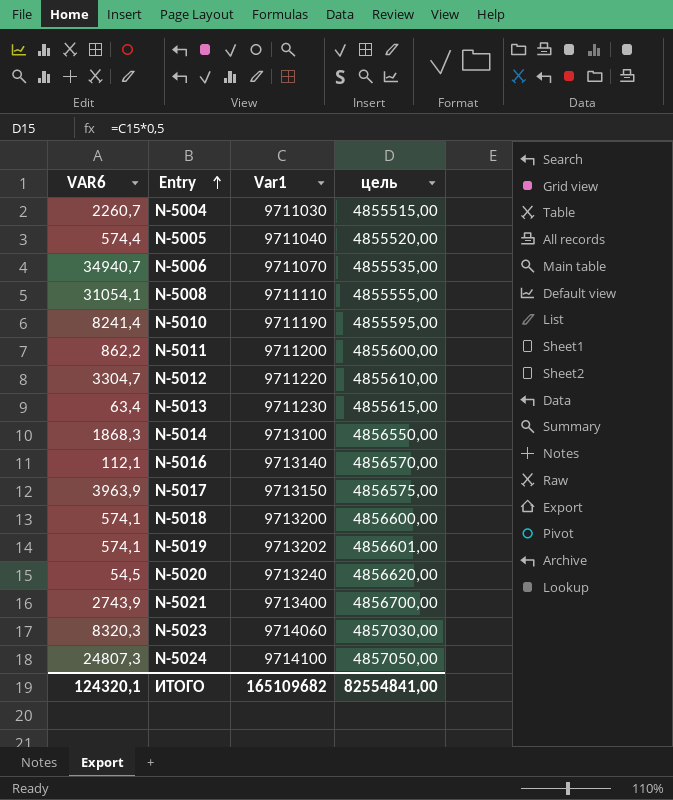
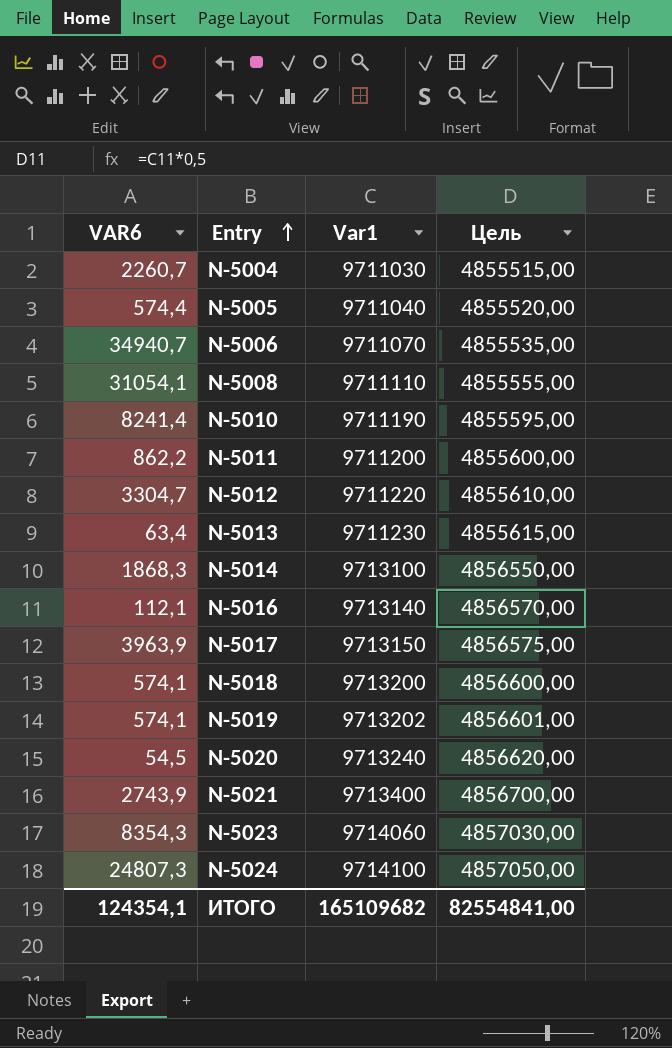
column name: цель -> Цель
N-5023 | VAR6: 8320,3 -> 8354,3
ИТОГО | VAR6: 124320,1 -> 124354,1

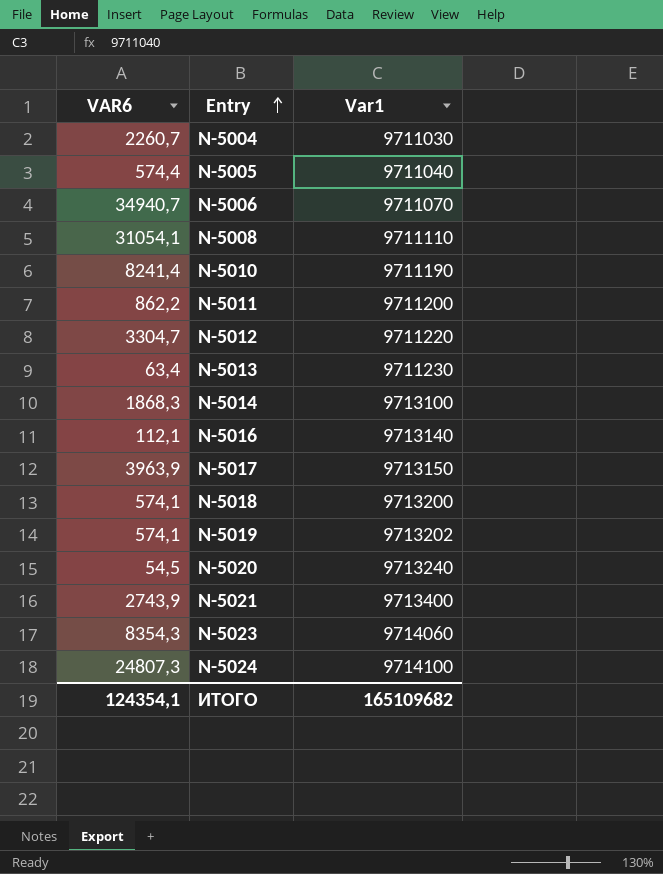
column Цель | formula: [Var1] * 0,5 -> none

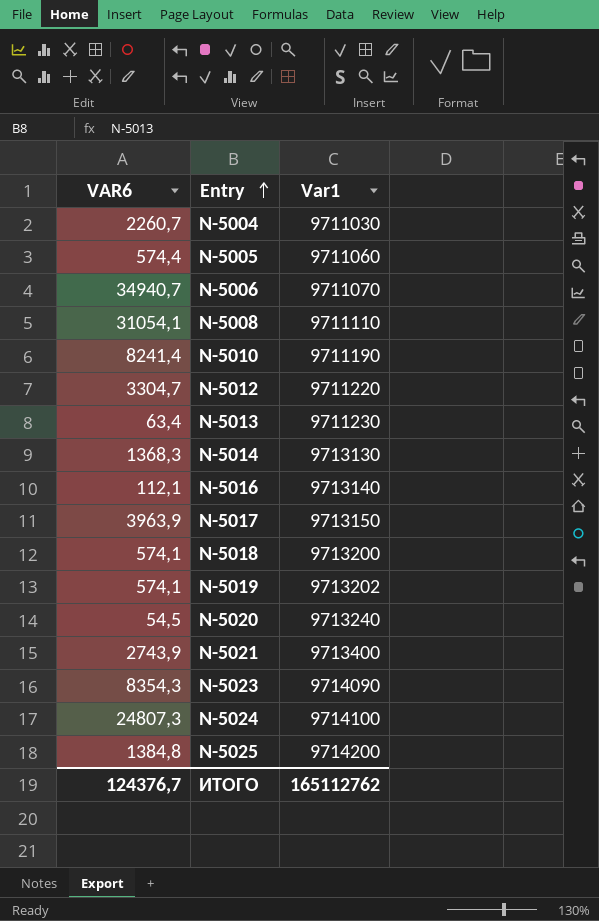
row N-5011: 862,2 | 9711200 -> none
N-5005 | Var1: 9711040 -> 9711060
N-5014 | VAR6: 1868,3 -> 1368,3
N-5014 | Var1: 9713100 -> 9713130
N-5023 | Var1: 9714060 -> 9714090
row N-5025: none -> 1384,8 | 9714200
ИТОГО | VAR6: 124354,1 -> 124376,7
ИТОГО | Var1: 165109682 -> 165112762

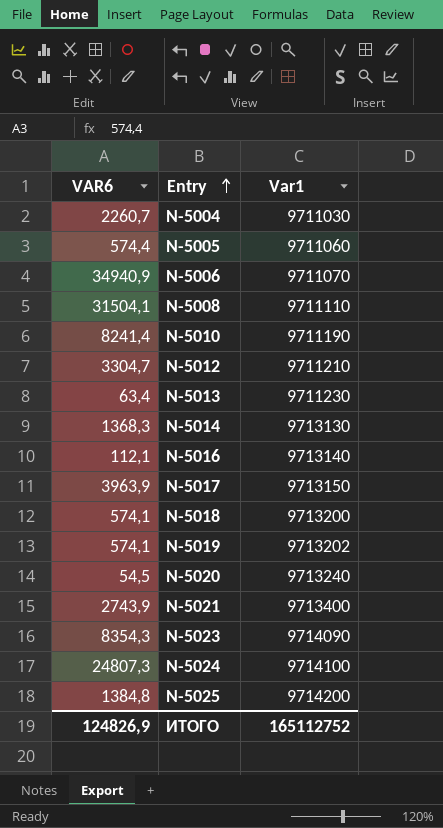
N-5006 | VAR6: 34940,7 -> 34940,9
N-5008 | VAR6: 31054,1 -> 31504,1
N-5012 | Var1: 9711220 -> 9711210
ИТОГО | VAR6: 124376,7 -> 124826,9
ИТОГО | Var1: 165112762 -> 165112752

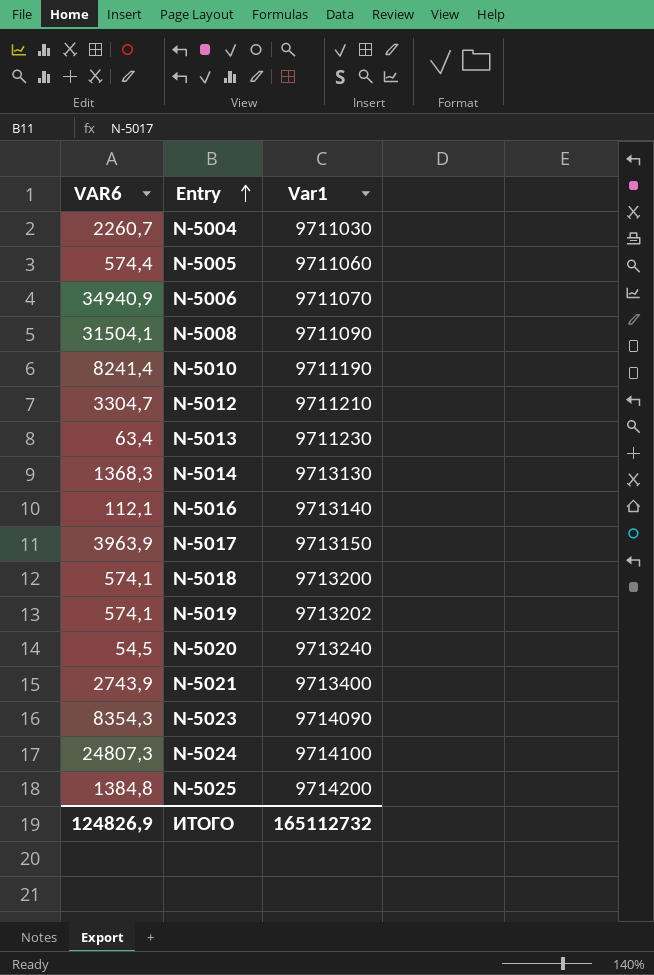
N-5008 | Var1: 9711110 -> 9711090
ИТОГО | Var1: 165112752 -> 165112732

